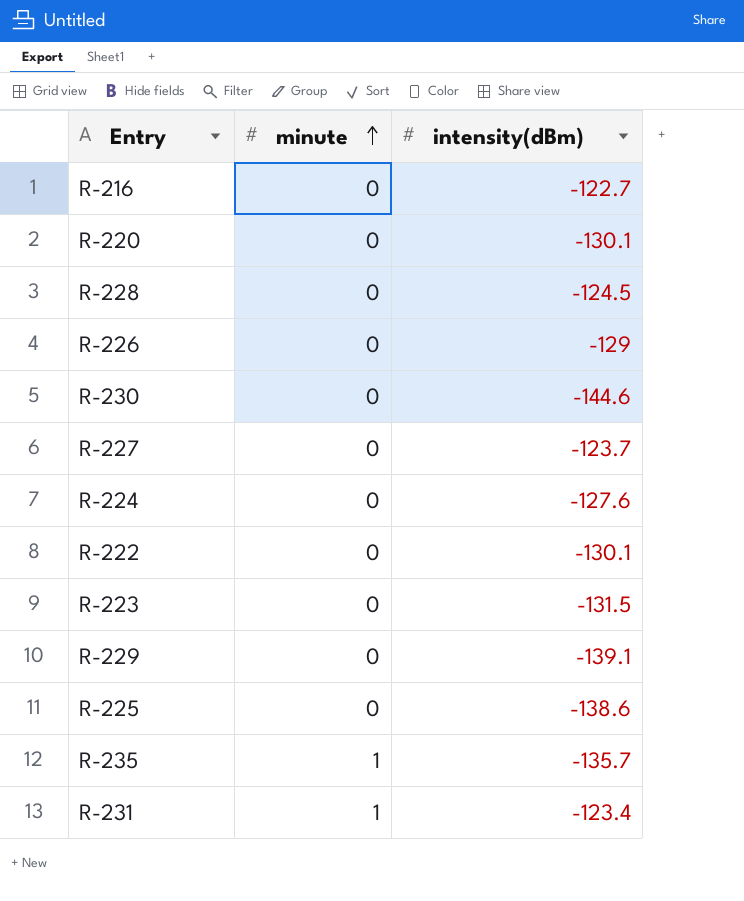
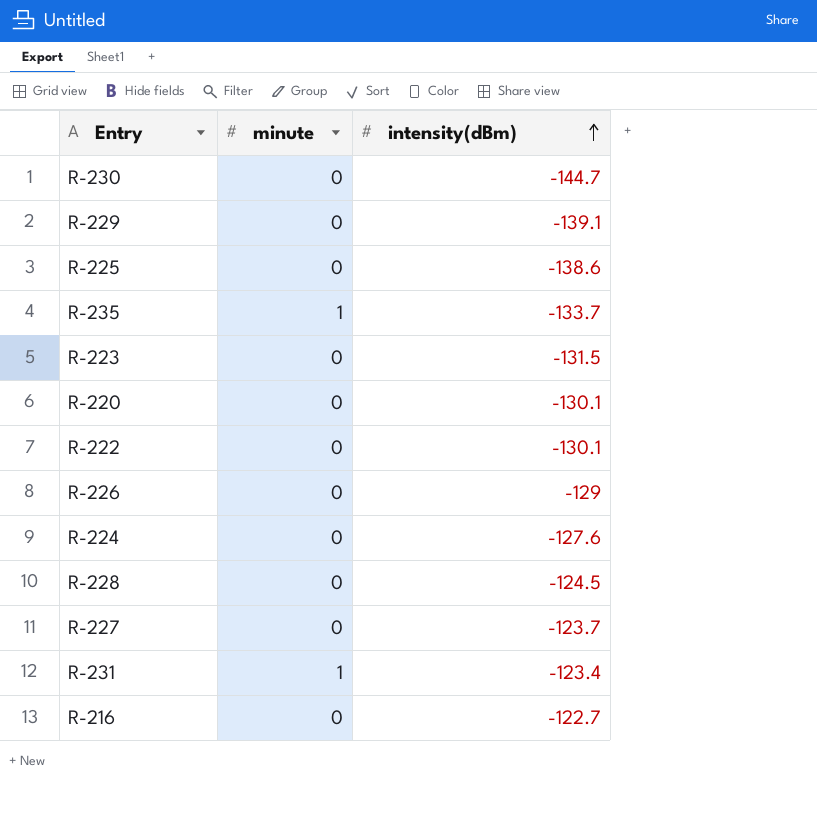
row order: minute ascending -> intensity(dBm) ascending
R-230 | intensity(dBm): -144.6 -> -144.7
R-235 | intensity(dBm): -135.7 -> -133.7

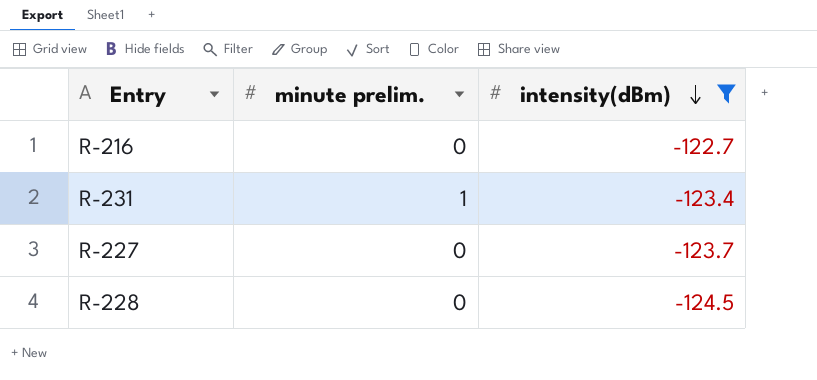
filter: none -> intensity(dBm) >= -124.5
row order: intensity(dBm) ascending -> intensity(dBm) descending
column name: minute -> minute prelim.

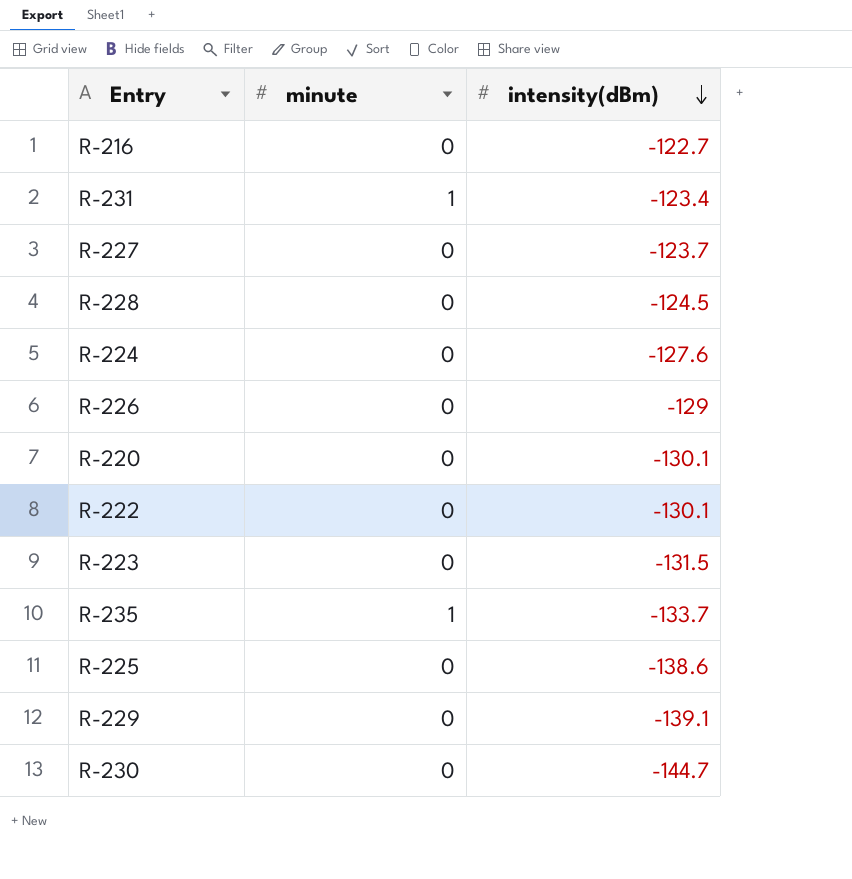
filter: intensity(dBm) >= -124.5 -> none
column name: minute prelim. -> minute

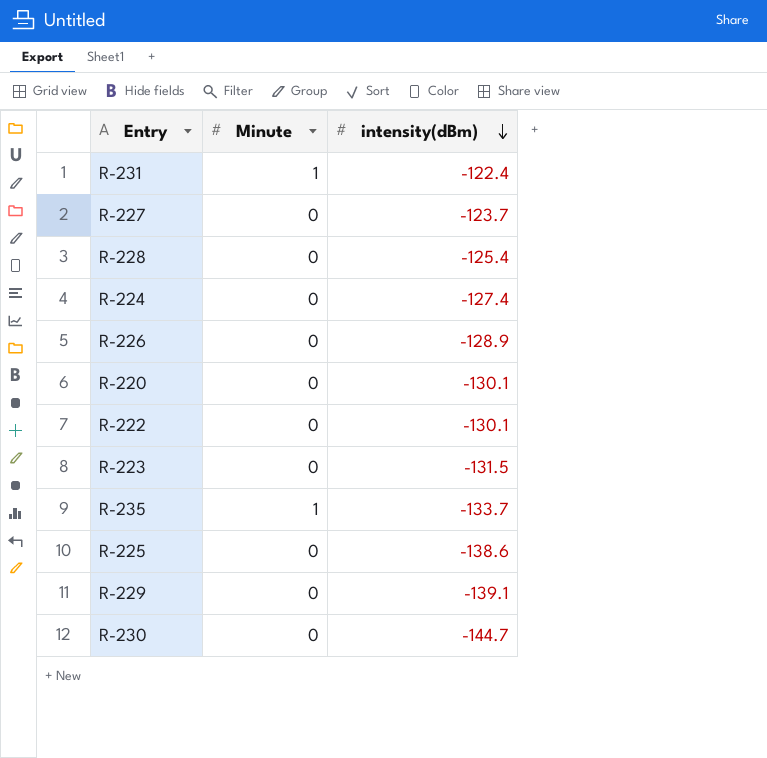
column name: minute -> Minute
row R-216: 0 | -122.7 -> none
R-231 | intensity(dBm): -123.4 -> -122.4
R-228 | intensity(dBm): -124.5 -> -125.4
R-224 | intensity(dBm): -127.6 -> -127.4
R-226 | intensity(dBm): -129 -> -128.9

